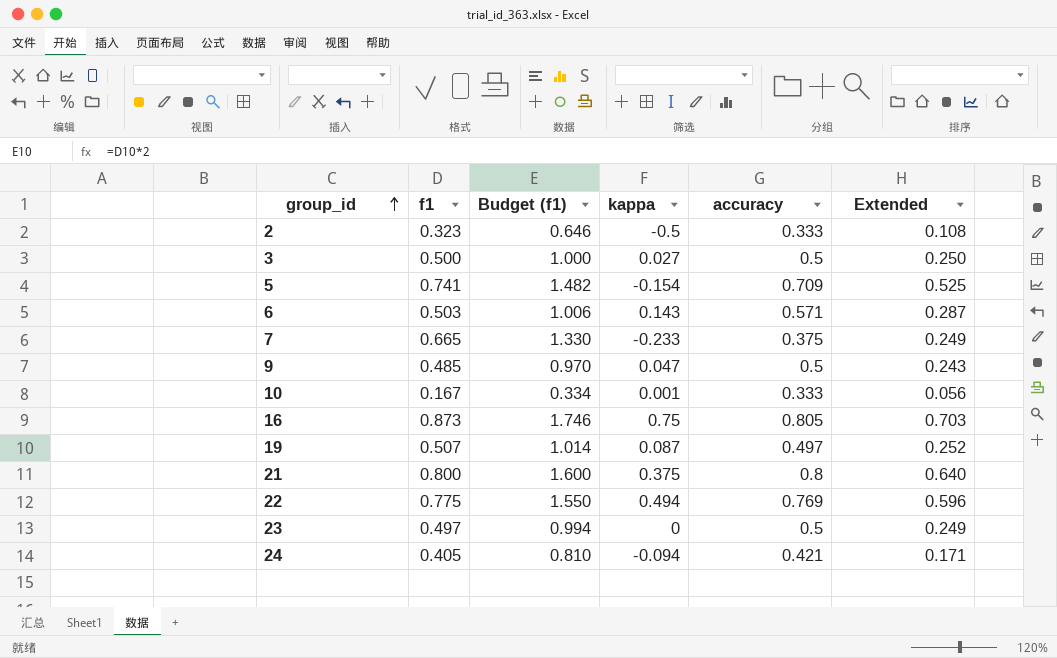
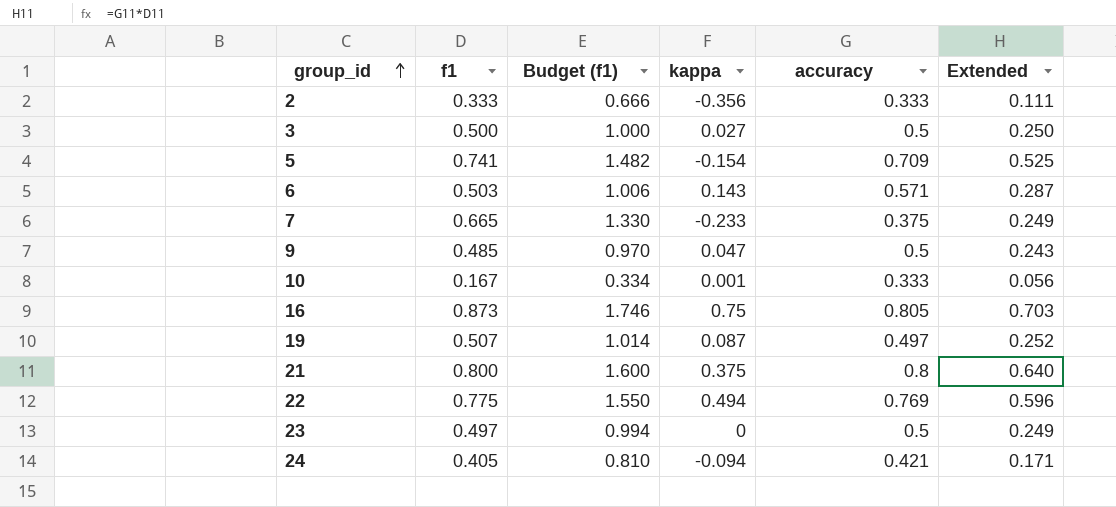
2 | f1: 0.323 -> 0.333
2 | Budget (f1): 0.646 -> 0.666
2 | kappa: -0.5 -> -0.356
2 | Extended: 0.108 -> 0.111

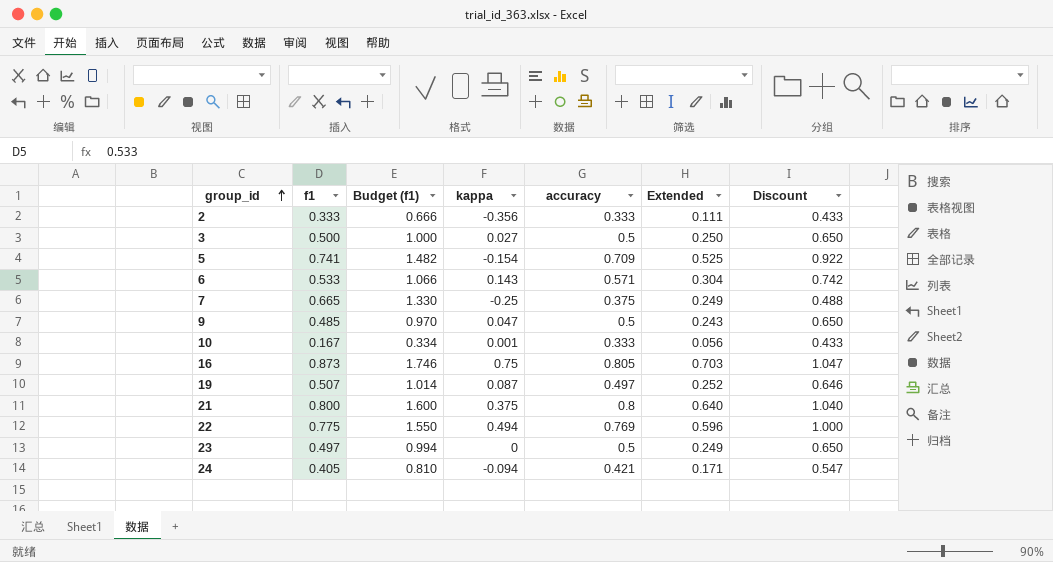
column Discount | formula: none -> [accuracy] * 1.3
6 | f1: 0.503 -> 0.533
6 | Budget (f1): 1.006 -> 1.066
6 | Extended: 0.287 -> 0.304
7 | kappa: -0.233 -> -0.25

